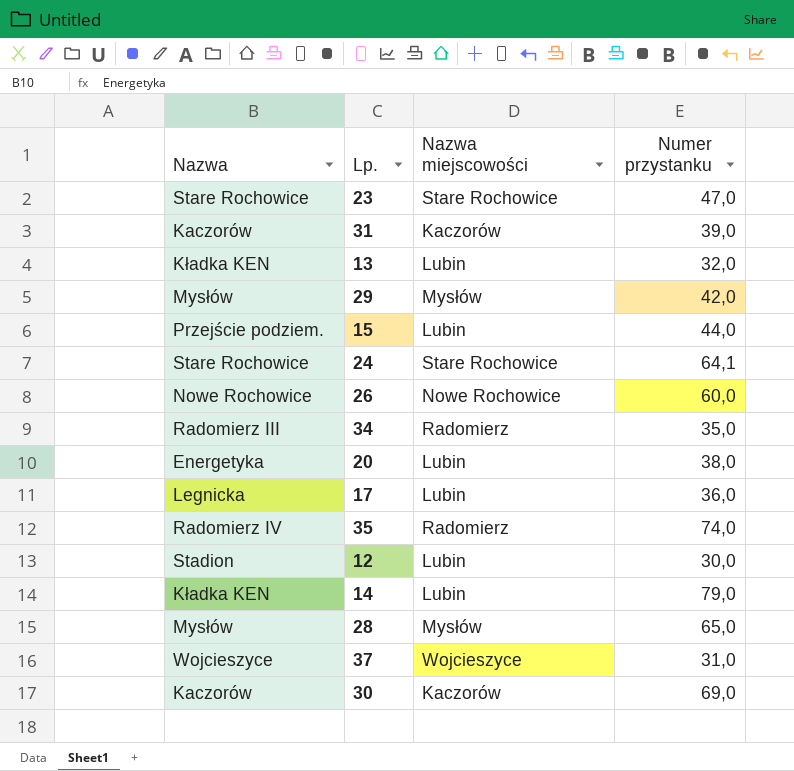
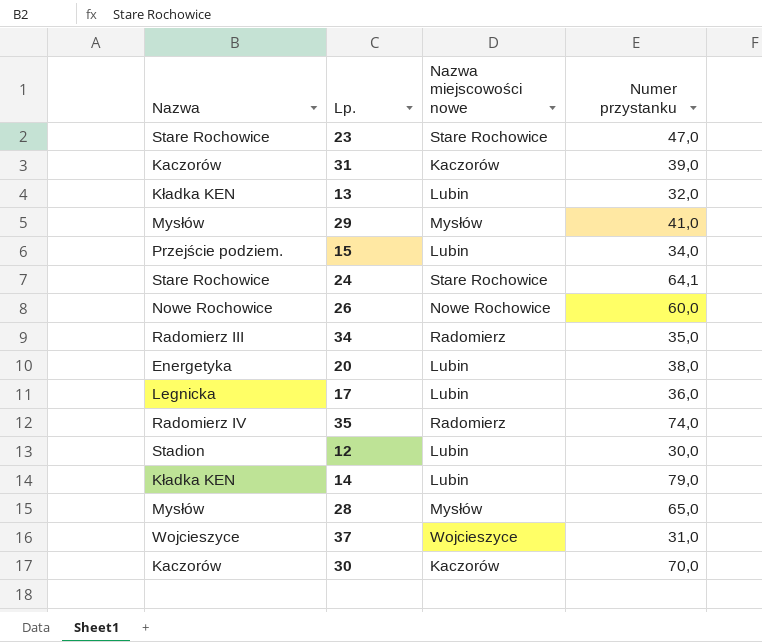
column name: Nazwa miejscowości -> Nazwa miejscowości nowe
29 | Numer przystanku: 42,0 -> 41,0
15 | Numer przystanku: 44,0 -> 34,0
30 | Numer przystanku: 69,0 -> 70,0

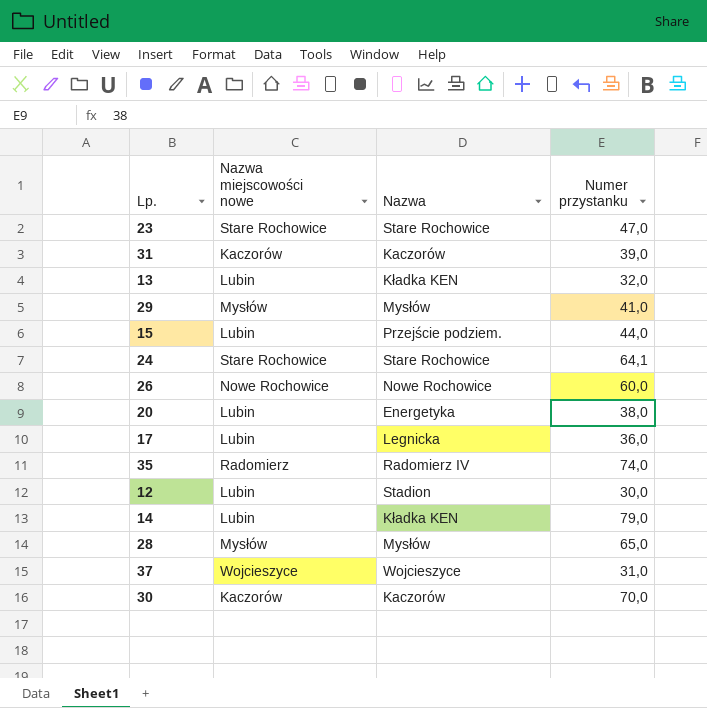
column Nazwa | position: 1 -> 3
row 34: Radomierz III | Radomierz | 35,0 -> none
15 | Numer przystanku: 34,0 -> 44,0

